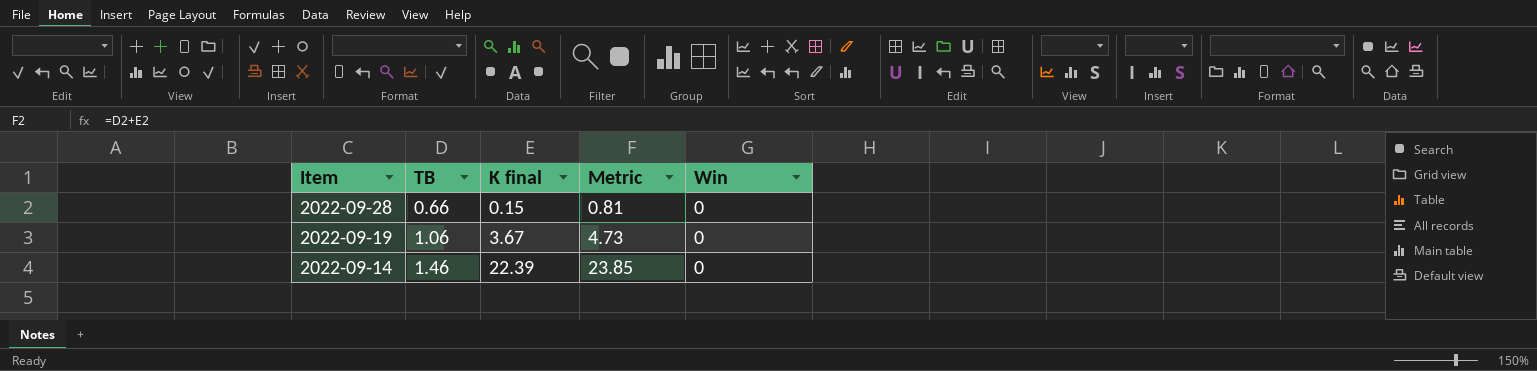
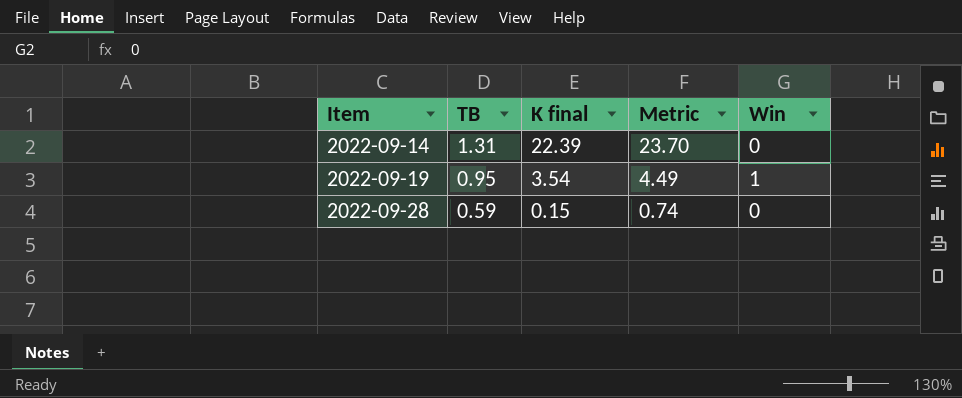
row order: Item descending -> Item ascending
2022-09-14 | TB: 1.46 -> 1.31
2022-09-14 | Metric: 23.85 -> 23.70
2022-09-19 | TB: 1.06 -> 0.95
2022-09-19 | K final: 3.67 -> 3.54
2022-09-19 | Metric: 4.73 -> 4.49
2022-09-19 | Win: 0 -> 1
2022-09-28 | TB: 0.66 -> 0.59
2022-09-28 | Metric: 0.81 -> 0.74

